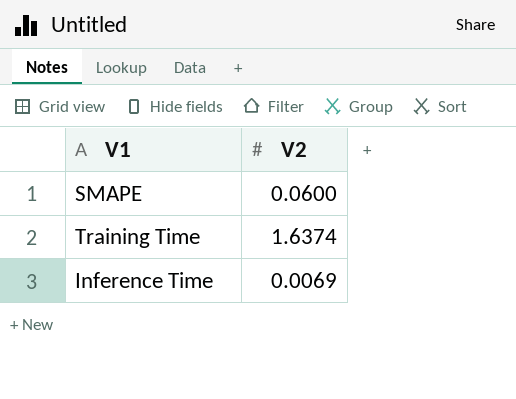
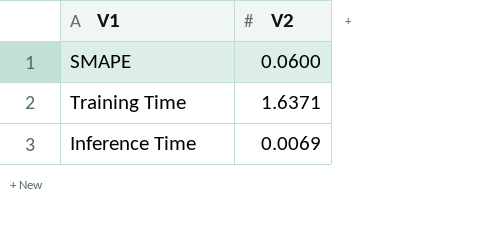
Training Time | V2: 1.6374 -> 1.6371

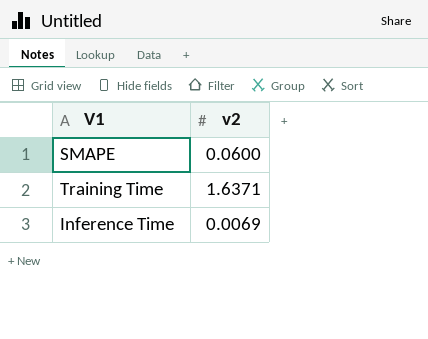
column name: V2 -> v2

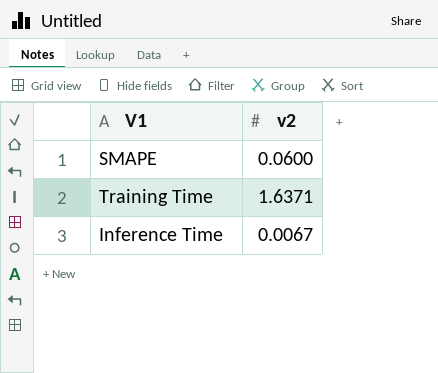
Inference Time | v2: 0.0069 -> 0.0067

